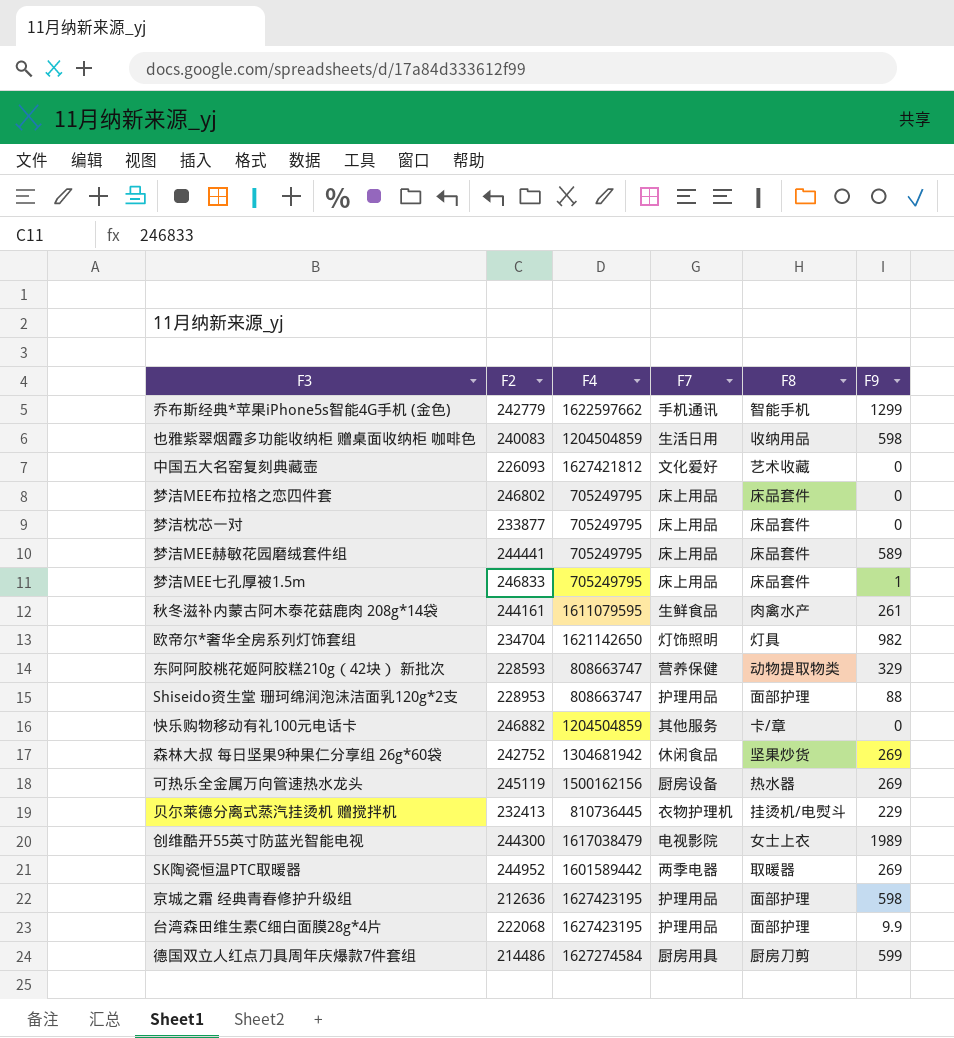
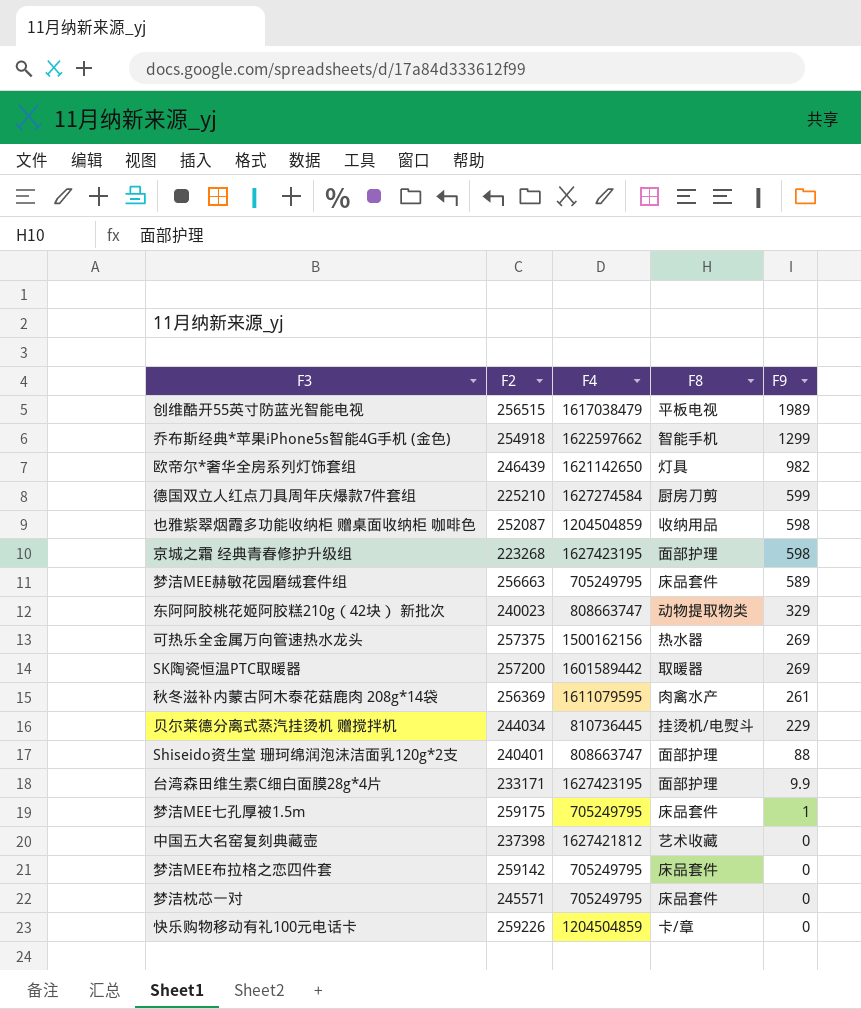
row order: none -> F9 descending
column F7 | position: 4 -> none
row 森林大叔 每日坚果9种果仁分享组 26g*60袋: 242752 | 1304681942 | 休闲食品 | 坚果炒货 | 269 -> none
创维酷开55英寸防蓝光智能电视 | F2: 244300 -> 256515
创维酷开55英寸防蓝光智能电视 | F8: 女士上衣 -> 平板电视
乔布斯经典*苹果iPhone5s智能4G手机 (金色) | F2: 242779 -> 254918
欧帝尔*奢华全房系列灯饰套组 | F2: 234704 -> 246439
德国双立人红点刀具周年庆爆款7件套组 | F2: 214486 -> 225210
也雅紫翠烟霞多功能收纳柜 赠桌面收纳柜 咖啡色 | F2: 240083 -> 252087
京城之霜 经典青春修护升级组 | F2: 212636 -> 223268
梦洁MEE赫敏花园磨绒套件组 | F2: 244441 -> 256663
东阿阿胶桃花姬阿胶糕210g（42块） 新批次 | F2: 228593 -> 240023
可热乐全金属万向管速热水龙头 | F2: 245119 -> 257375
SK陶瓷恒温PTC取暖器 | F2: 244952 -> 257200
秋冬滋补内蒙古阿木泰花菇鹿肉 208g*14袋 | F2: 244161 -> 256369
贝尔莱德分离式蒸汽挂烫机 赠搅拌机 | F2: 232413 -> 244034
Shiseido资生堂 珊珂绵润泡沫洁面乳120g*2支 | F2: 228953 -> 240401
台湾森田维生素C细白面膜28g*4片 | F2: 222068 -> 233171
梦洁MEE七孔厚被1.5m | F2: 246833 -> 259175
中国五大名窑复刻典藏壶 | F2: 226093 -> 237398
梦洁MEE布拉格之恋四件套 | F2: 246802 -> 259142
梦洁枕芯一对 | F2: 233877 -> 245571
快乐购物移动有礼100元电话卡 | F2: 246882 -> 259226

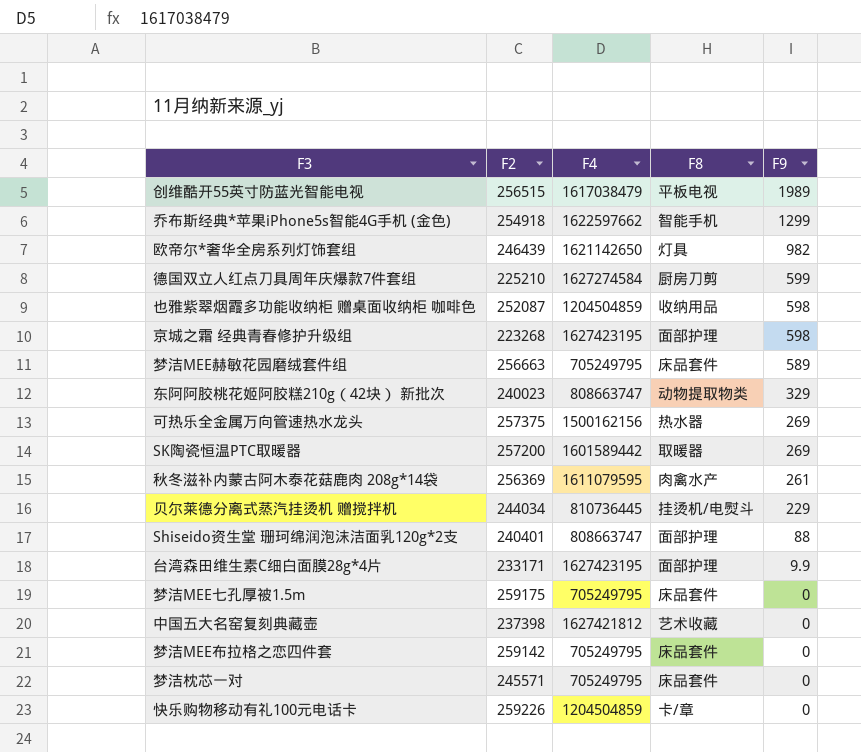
梦洁MEE七孔厚被1.5m | F9: 1 -> 0

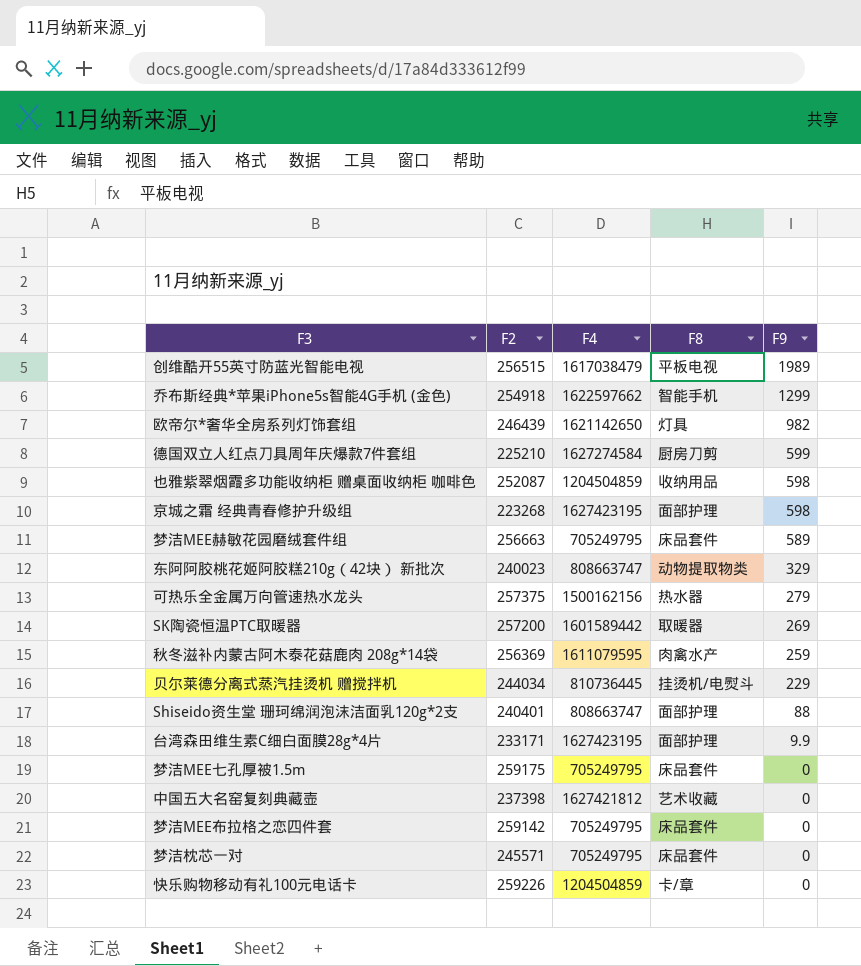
可热乐全金属万向管速热水龙头 | F9: 269 -> 279
秋冬滋补内蒙古阿木泰花菇鹿肉 208g*14袋 | F9: 261 -> 259

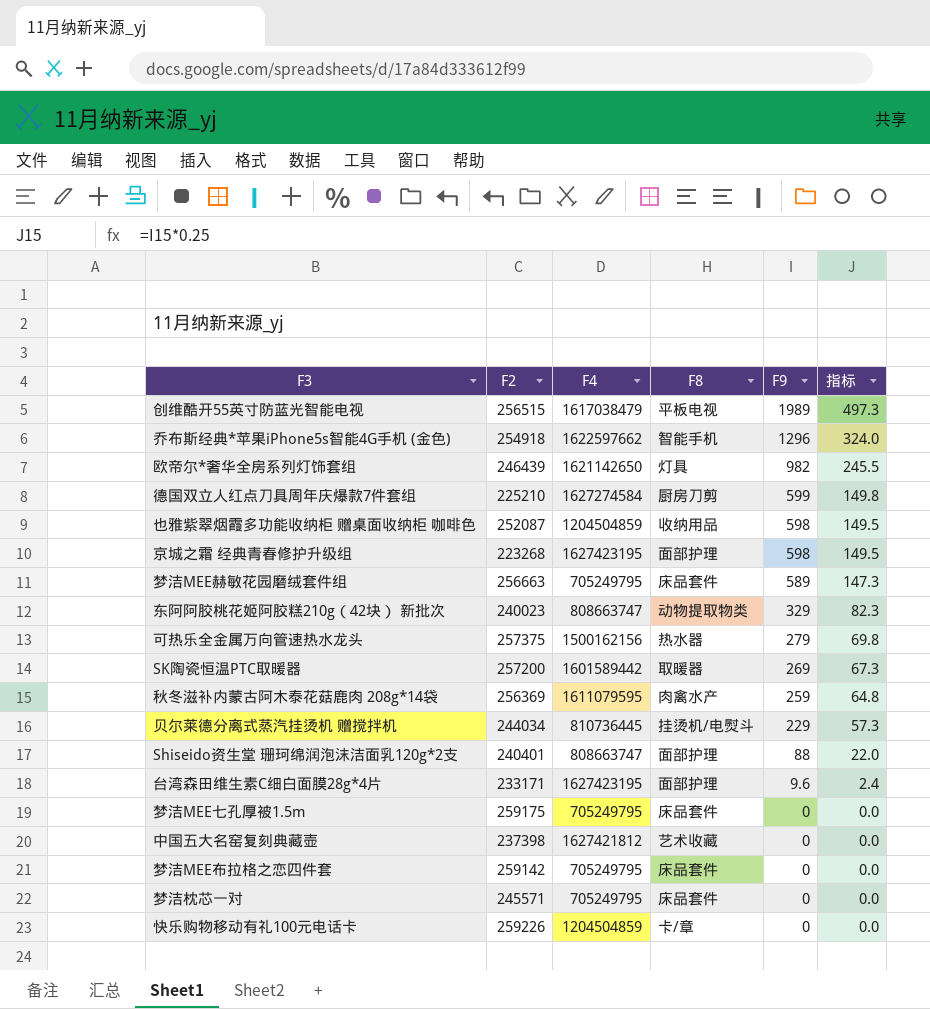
column 指标 | formula: none -> [F9] * 0.25
乔布斯经典*苹果iPhone5s智能4G手机 (金色) | F9: 1299 -> 1296
台湾森田维生素C细白面膜28g*4片 | F9: 9.9 -> 9.6

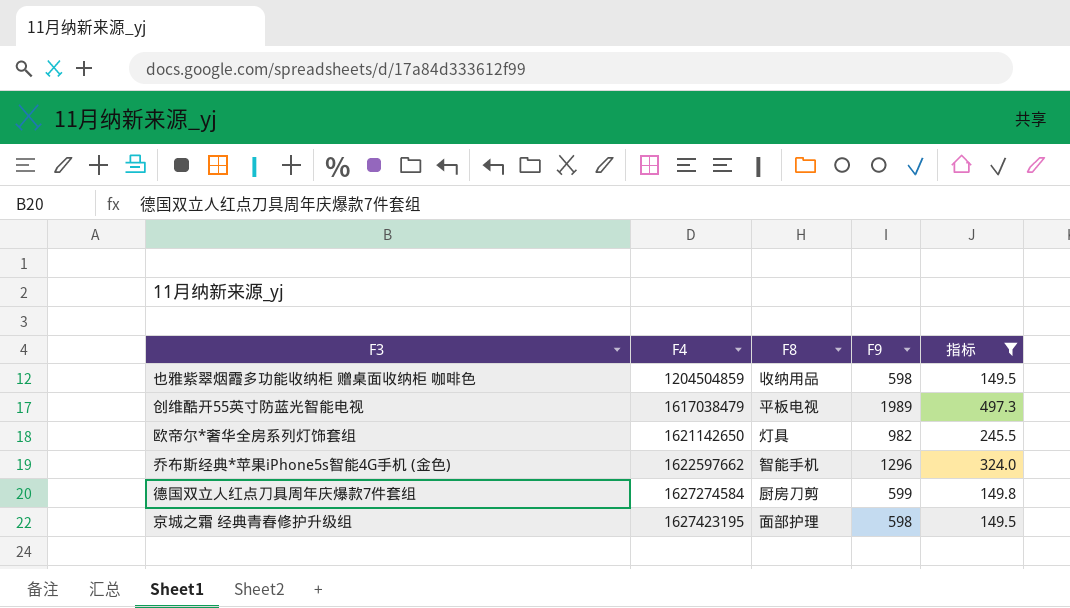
filter: none -> 指标 >= 149.5
row order: F9 descending -> F4 ascending
column F2 | position: 2 -> none

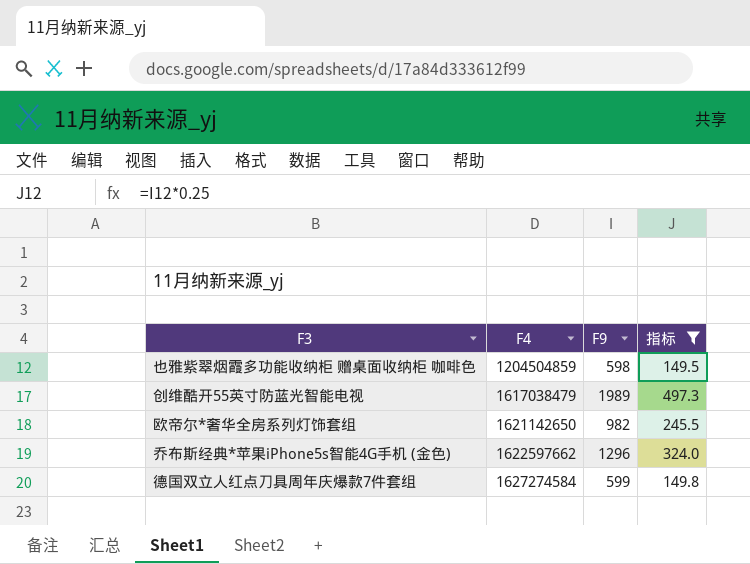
column F8 | position: 3 -> none
row 京城之霜 经典青春修护升级组: 1627423195 | 面部护理 | 598 | 149.5 -> none

